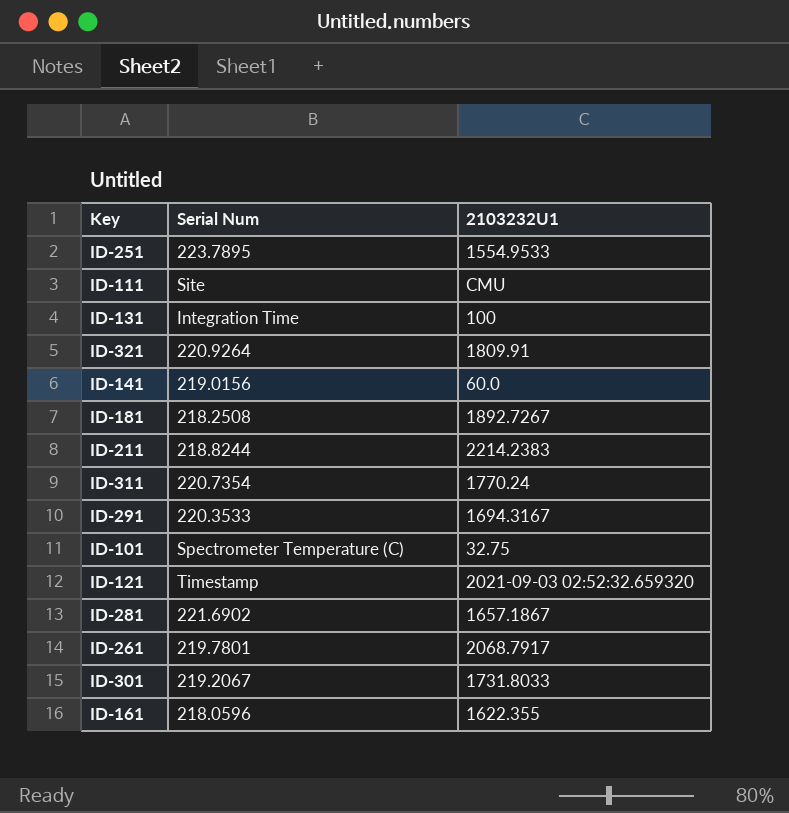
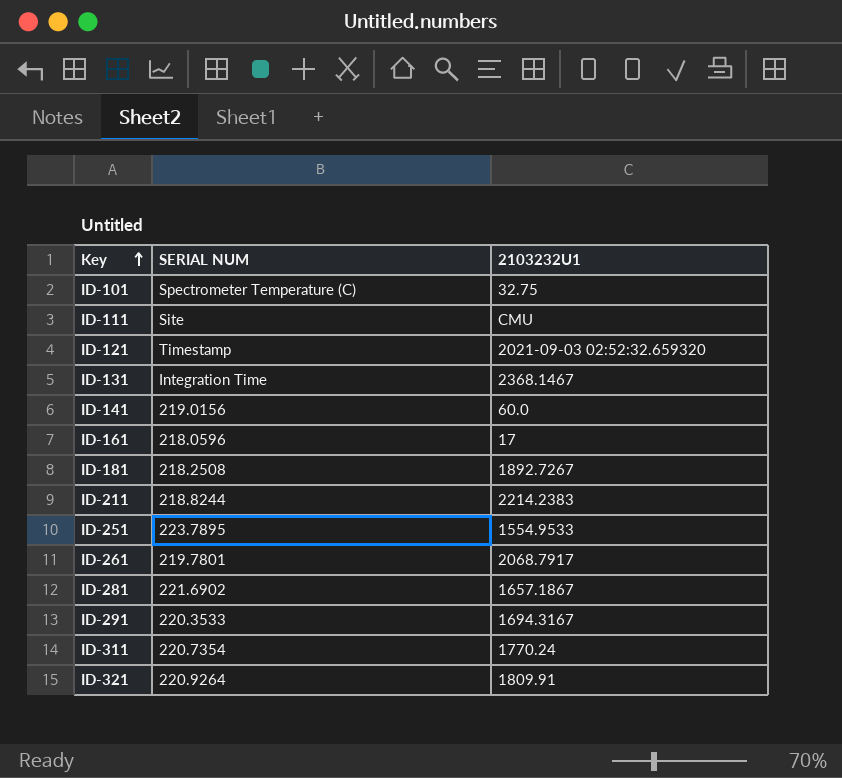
row order: none -> Key ascending
column name: Serial Num -> SERIAL NUM
row ID-301: 219.2067 | 1731.8033 -> none
ID-131 | 2103232U1: 100 -> 2368.1467
ID-161 | 2103232U1: 1622.355 -> 17

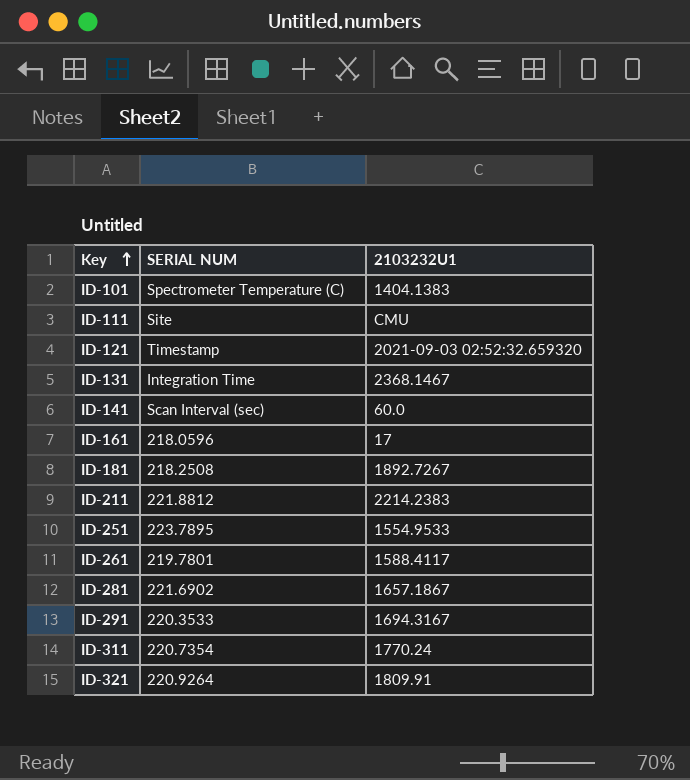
ID-101 | 2103232U1: 32.75 -> 1404.1383
ID-141 | SERIAL NUM: 219.0156 -> Scan Interval (sec)
ID-211 | SERIAL NUM: 218.8244 -> 221.8812
ID-261 | 2103232U1: 2068.7917 -> 1588.4117

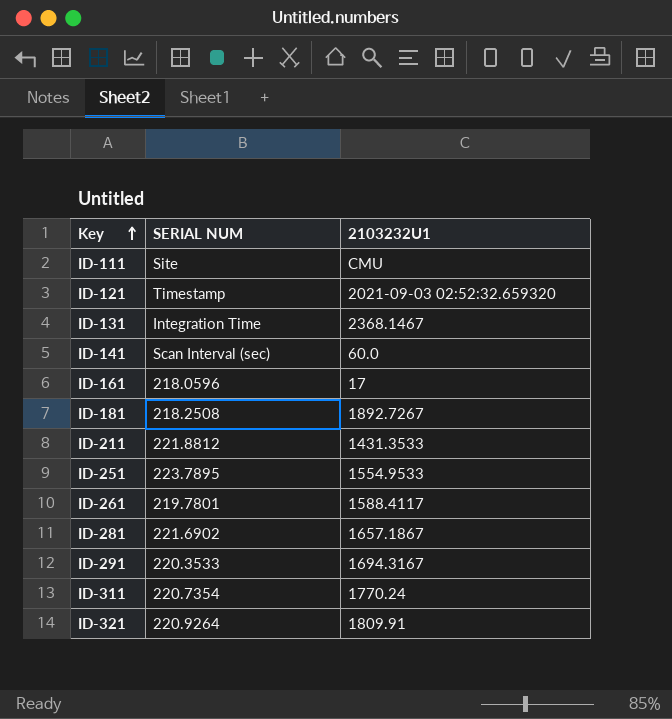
row ID-101: Spectrometer Temperature (C) | 1404.1383 -> none
ID-211 | 2103232U1: 2214.2383 -> 1431.3533

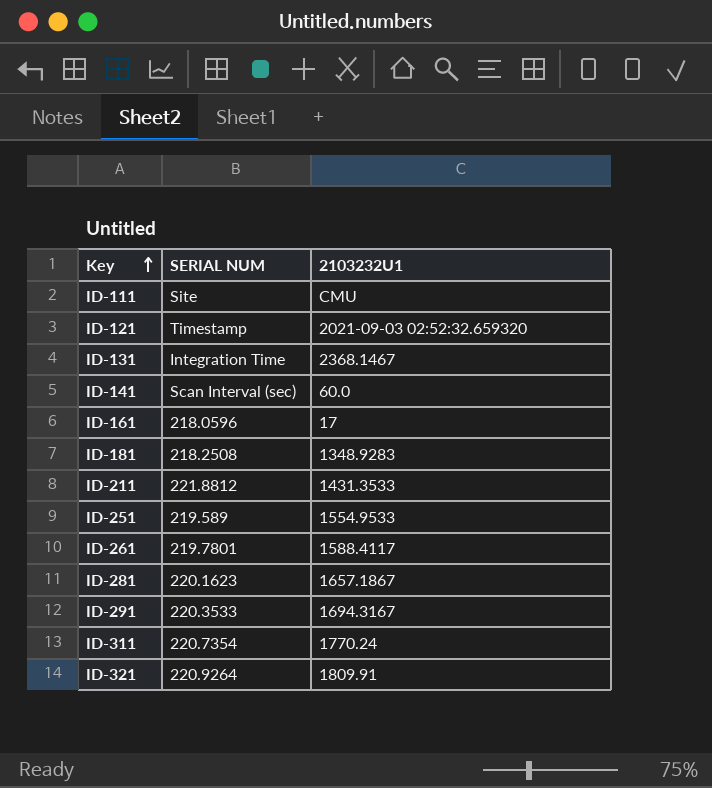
ID-181 | 2103232U1: 1892.7267 -> 1348.9283
ID-251 | SERIAL NUM: 223.7895 -> 219.589
ID-281 | SERIAL NUM: 221.6902 -> 220.1623

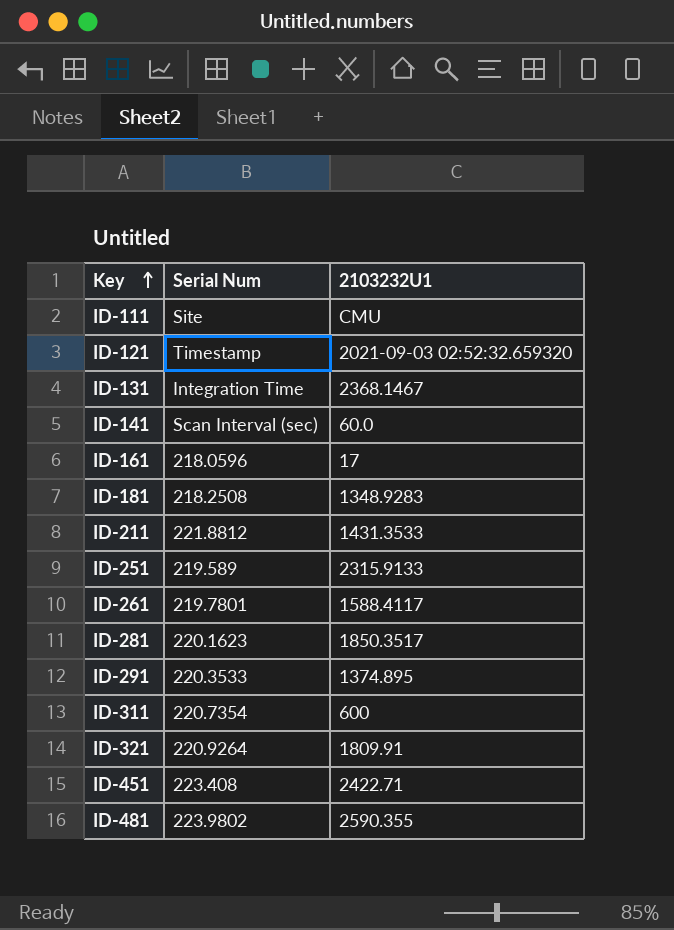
column name: SERIAL NUM -> Serial Num
ID-251 | 2103232U1: 1554.9533 -> 2315.9133
ID-281 | 2103232U1: 1657.1867 -> 1850.3517
ID-291 | 2103232U1: 1694.3167 -> 1374.895
ID-311 | 2103232U1: 1770.24 -> 600
row ID-451: none -> 223.408 | 2422.71
row ID-481: none -> 223.9802 | 2590.355

